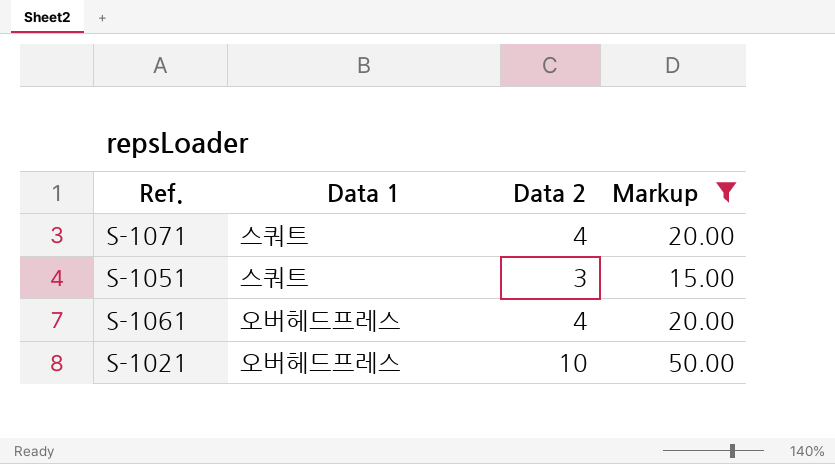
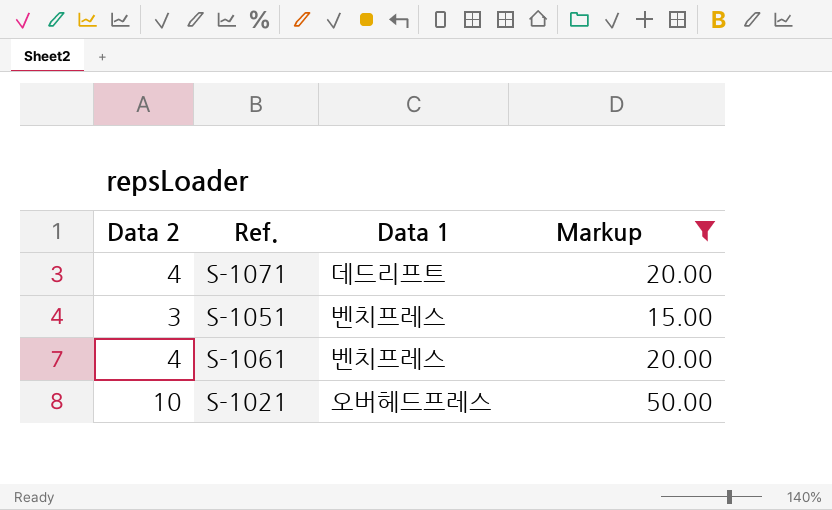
column Data 2 | position: 3 -> 1
S-1071 | Data 1: 스쿼트 -> 데드리프트
S-1051 | Data 1: 스쿼트 -> 벤치프레스
S-1061 | Data 1: 오버헤드프레스 -> 벤치프레스

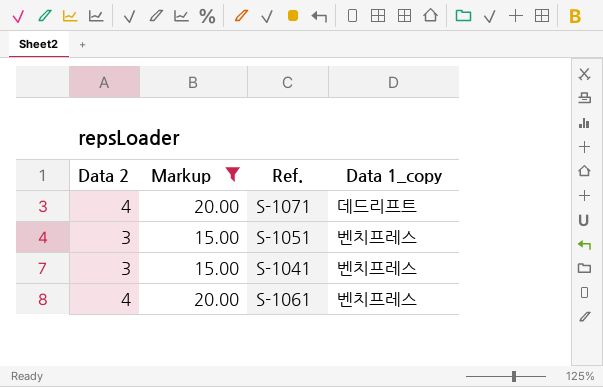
column Markup | position: 4 -> 2
column name: Data 1 -> Data 1_copy
row S-1021: 10 | 오버헤드프레스 | 50.00 -> none
row S-1041: none -> 3 | 15.00 | 벤치프레스

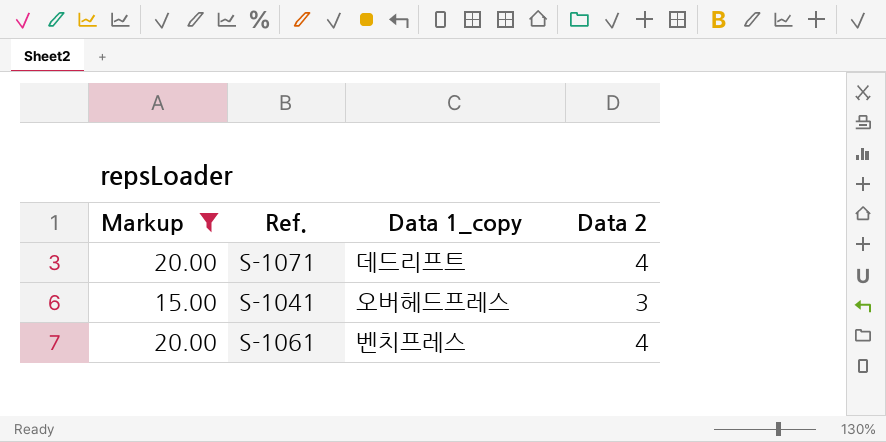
column Data 2 | position: 1 -> 4
row S-1051: 3 | 15.00 | 벤치프레스 -> none
S-1041 | Data 1_copy: 벤치프레스 -> 오버헤드프레스

